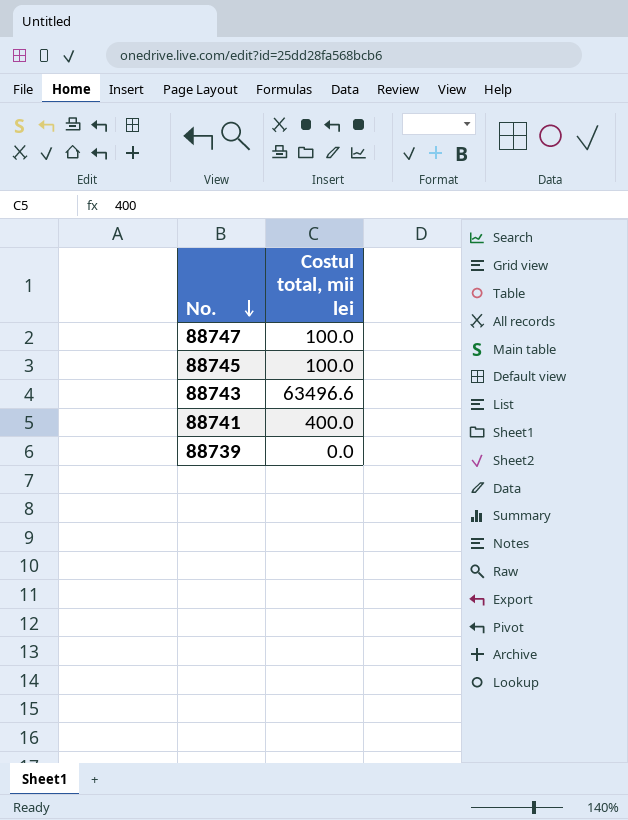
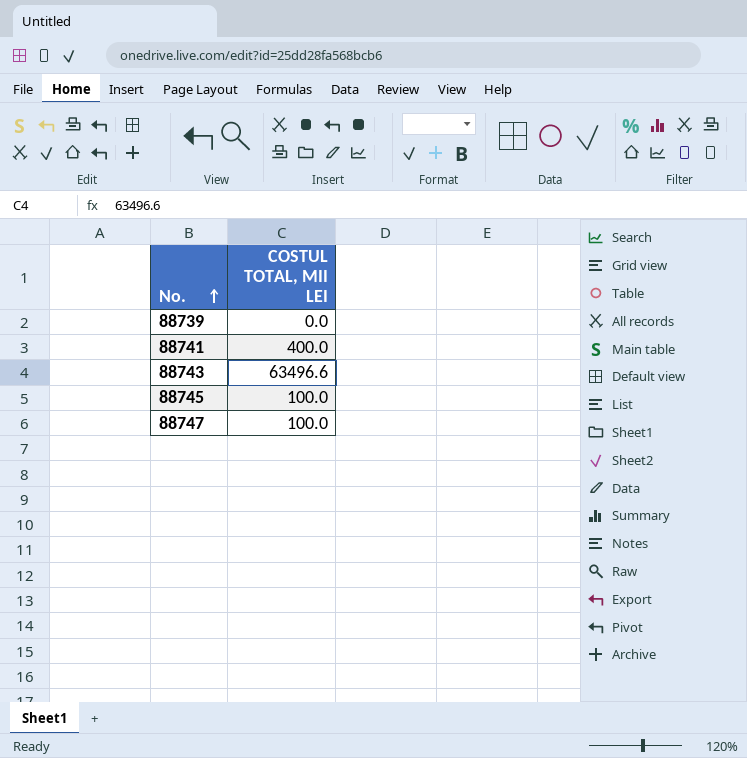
row order: No. descending -> No. ascending
column name: Costul total, mii lei -> COSTUL TOTAL, MII LEI

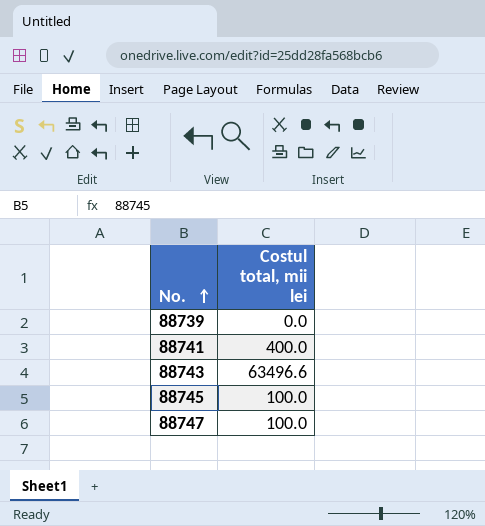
column name: COSTUL TOTAL, MII LEI -> Costul total, mii lei

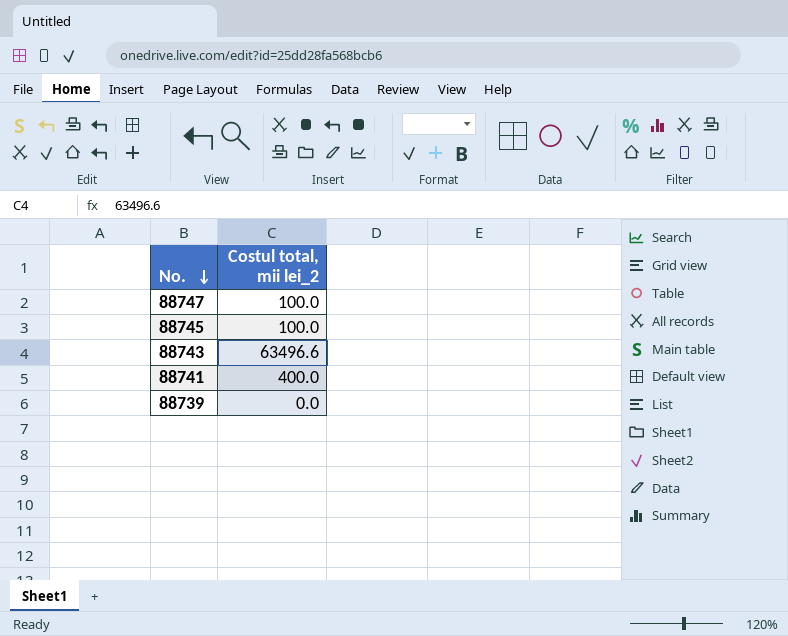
row order: No. ascending -> No. descending
column name: Costul total, mii lei -> Costul total, mii lei_2

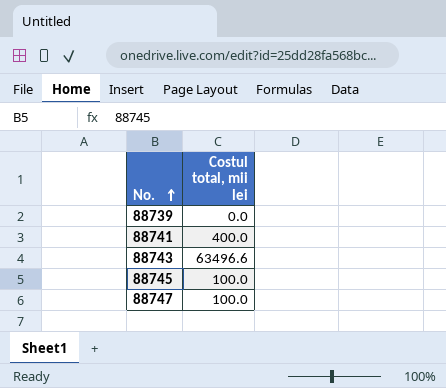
row order: No. descending -> No. ascending
column name: Costul total, mii lei_2 -> Costul total, mii lei

